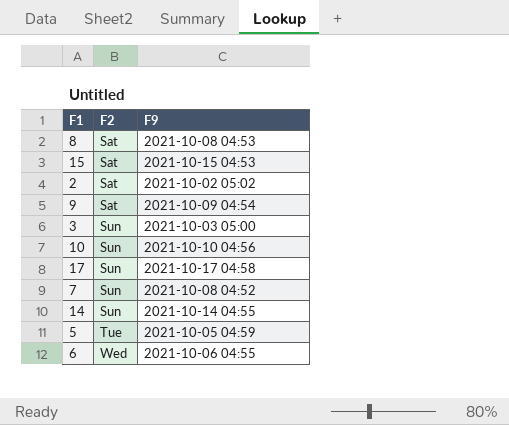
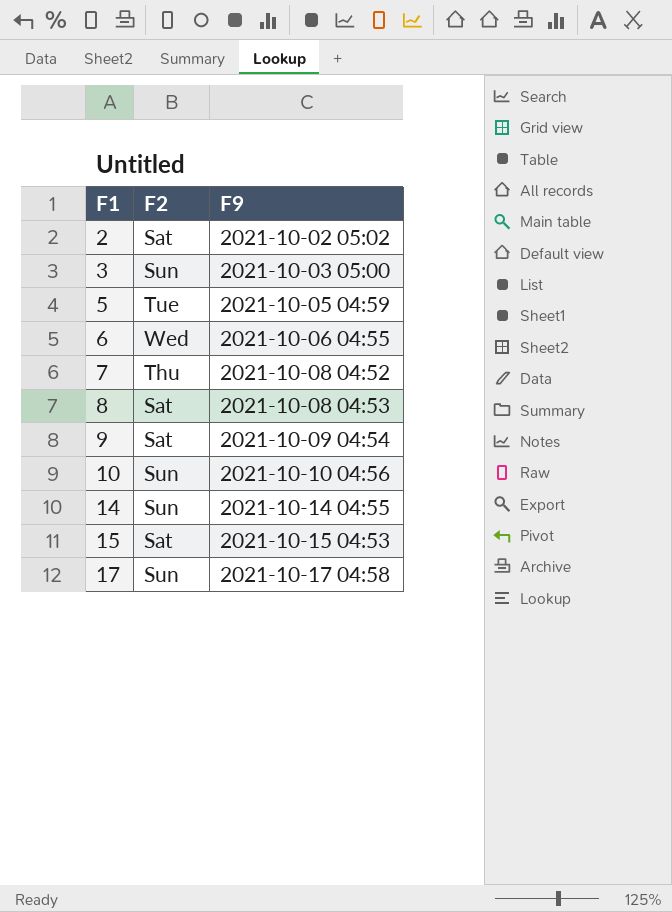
row order: F2 ascending -> F1 ascending
7 | F2: Sun -> Thu

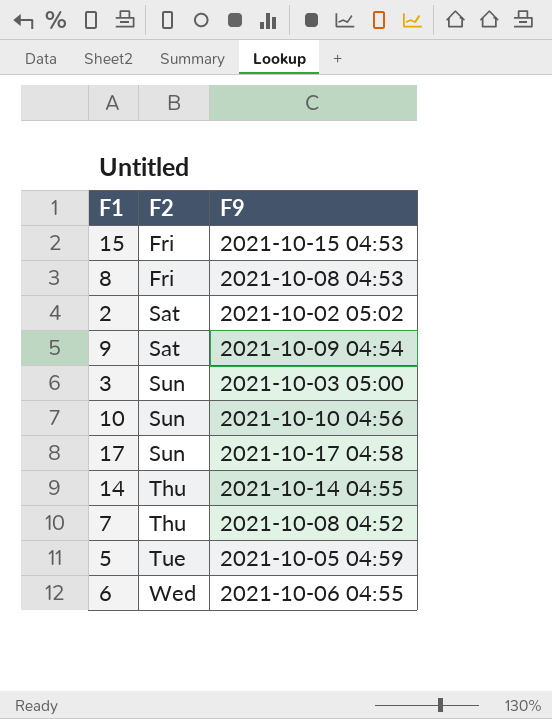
row order: F1 ascending -> F2 ascending
15 | F2: Sat -> Fri
8 | F2: Sat -> Fri
14 | F2: Sun -> Thu

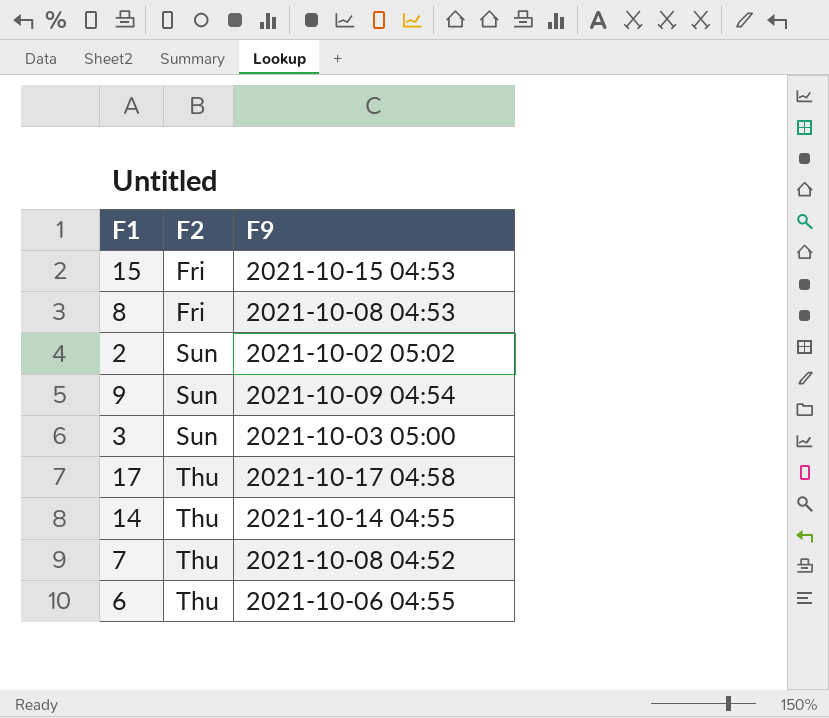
row 10: Sun | 2021-10-10 04:56 -> none
row 5: Tue | 2021-10-05 04:59 -> none
2 | F2: Sat -> Sun
9 | F2: Sat -> Sun
17 | F2: Sun -> Thu
6 | F2: Wed -> Thu

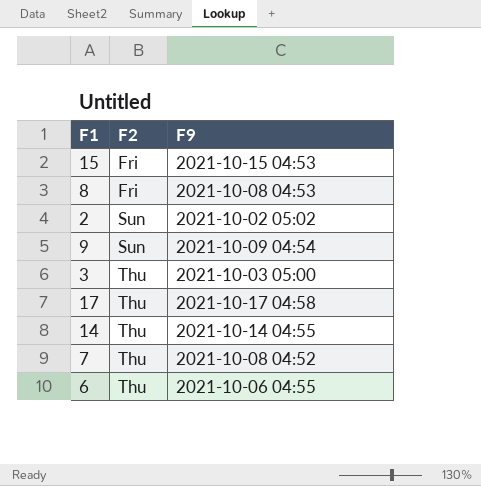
3 | F2: Sun -> Thu

